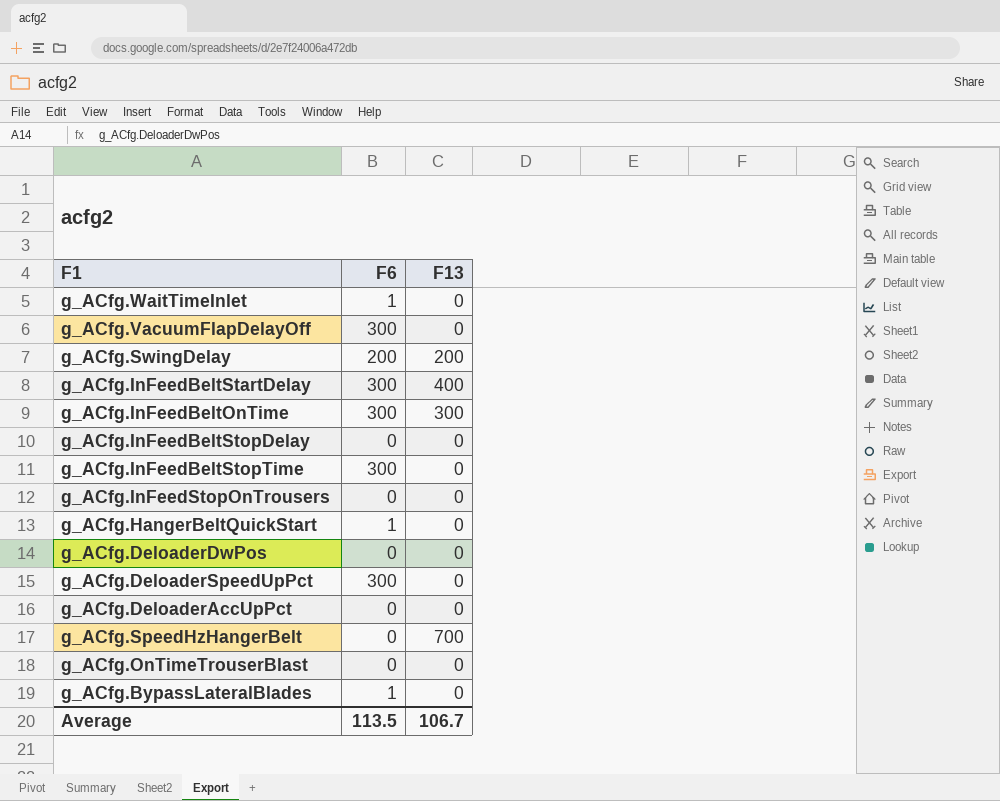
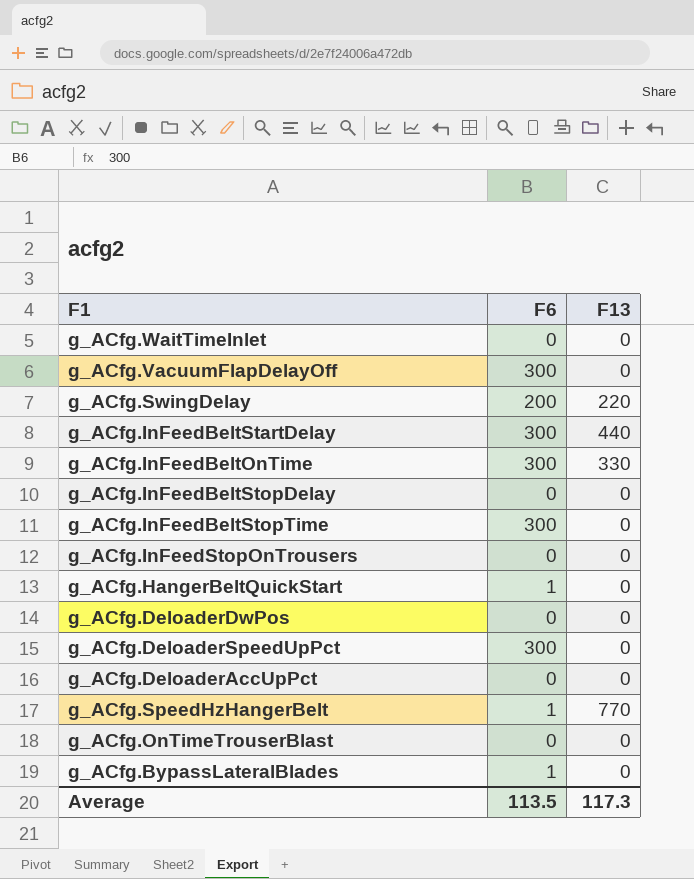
g_ACfg.WaitTimeInlet | F6: 1 -> 0
g_ACfg.SwingDelay | F13: 200 -> 220
g_ACfg.InFeedBeltStartDelay | F13: 400 -> 440
g_ACfg.InFeedBeltOnTime | F13: 300 -> 330
g_ACfg.SpeedHzHangerBelt | F6: 0 -> 1
g_ACfg.SpeedHzHangerBelt | F13: 700 -> 770
Average | F13: 106.7 -> 117.3

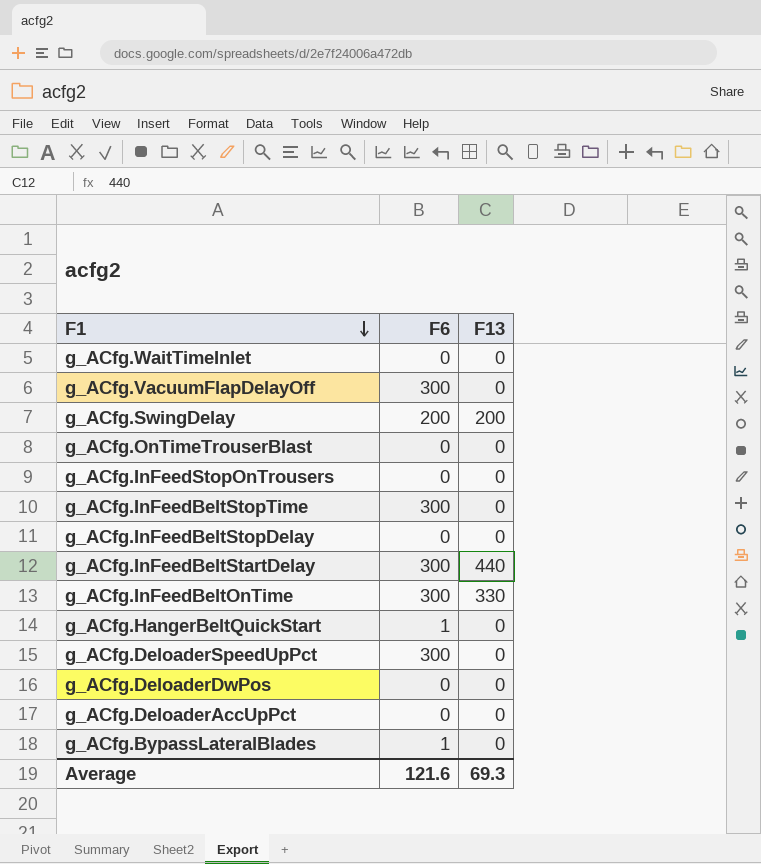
row order: none -> F1 descending
row g_ACfg.SpeedHzHangerBelt: 1 | 770 -> none
g_ACfg.SwingDelay | F13: 220 -> 200
Average | F6: 113.5 -> 121.6
Average | F13: 117.3 -> 69.3

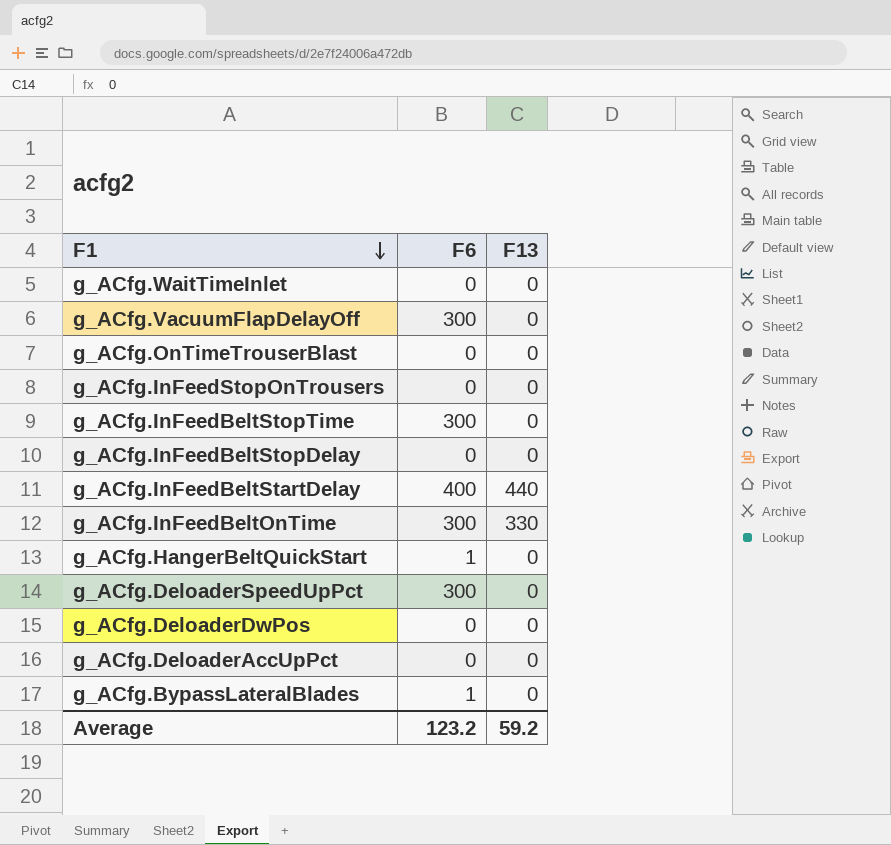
row g_ACfg.SwingDelay: 200 | 200 -> none
g_ACfg.InFeedBeltStartDelay | F6: 300 -> 400
Average | F6: 121.6 -> 123.2
Average | F13: 69.3 -> 59.2

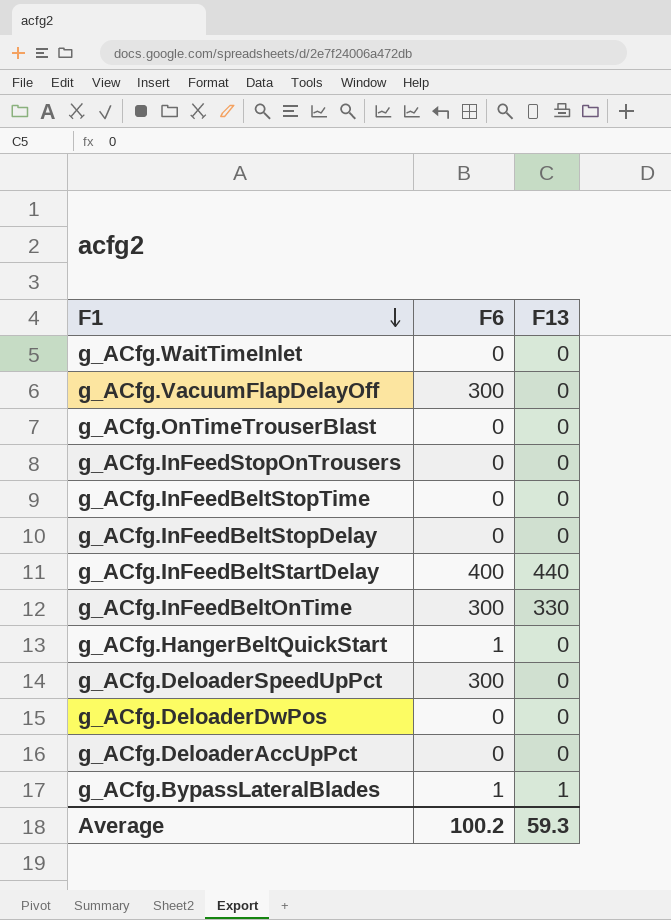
g_ACfg.InFeedBeltStopTime | F6: 300 -> 0
g_ACfg.BypassLateralBlades | F13: 0 -> 1
Average | F6: 123.2 -> 100.2
Average | F13: 59.2 -> 59.3

